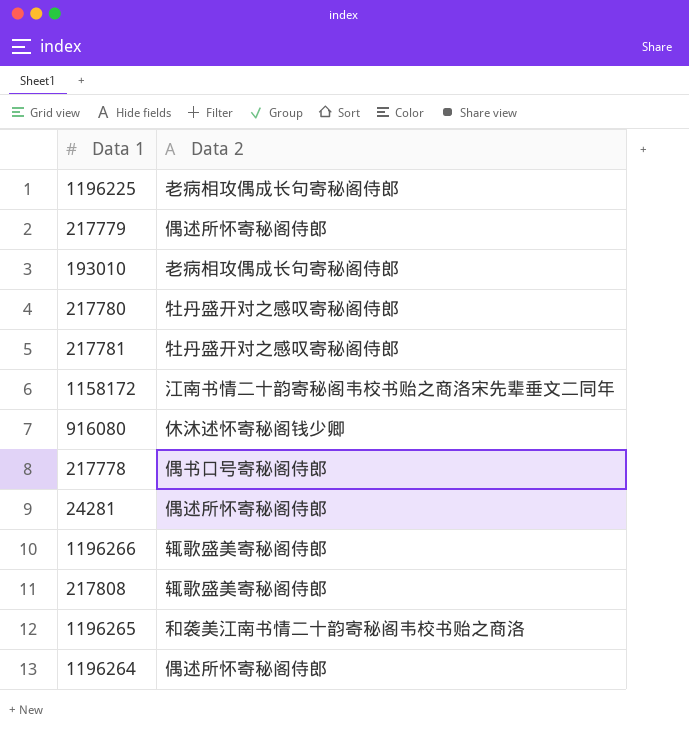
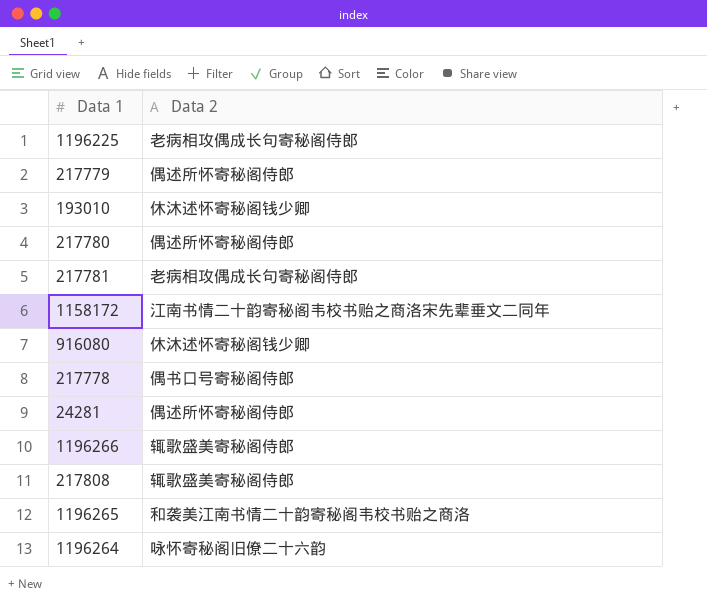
193010 | Data 2: 老病相攻偶成长句寄秘阁侍郎 -> 休沐述怀寄秘阁钱少卿
217780 | Data 2: 牡丹盛开对之感叹寄秘阁侍郎 -> 偶述所怀寄秘阁侍郎
217781 | Data 2: 牡丹盛开对之感叹寄秘阁侍郎 -> 老病相攻偶成长句寄秘阁侍郎
1196264 | Data 2: 偶述所怀寄秘阁侍郎 -> 咏怀寄秘阁旧僚二十六韵

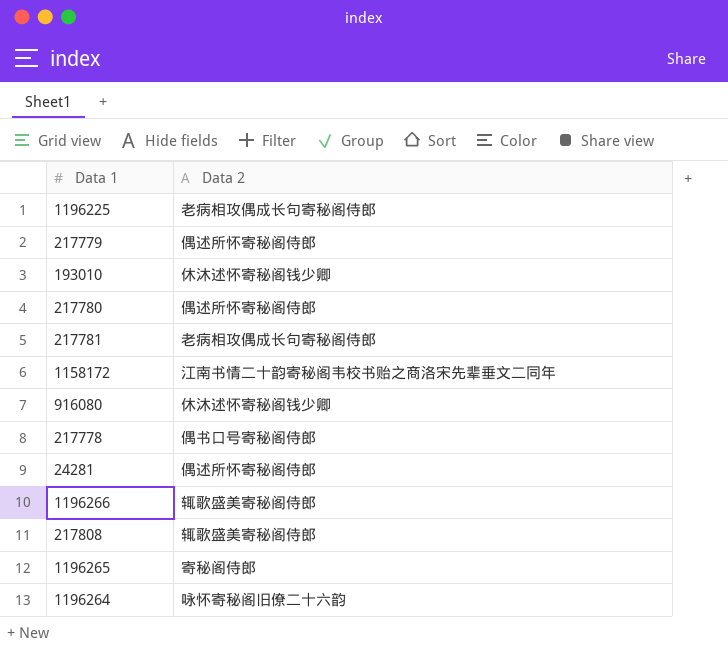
1196265 | Data 2: 和袭美江南书情二十韵寄秘阁韦校书贻之商洛 -> 寄秘阁侍郎

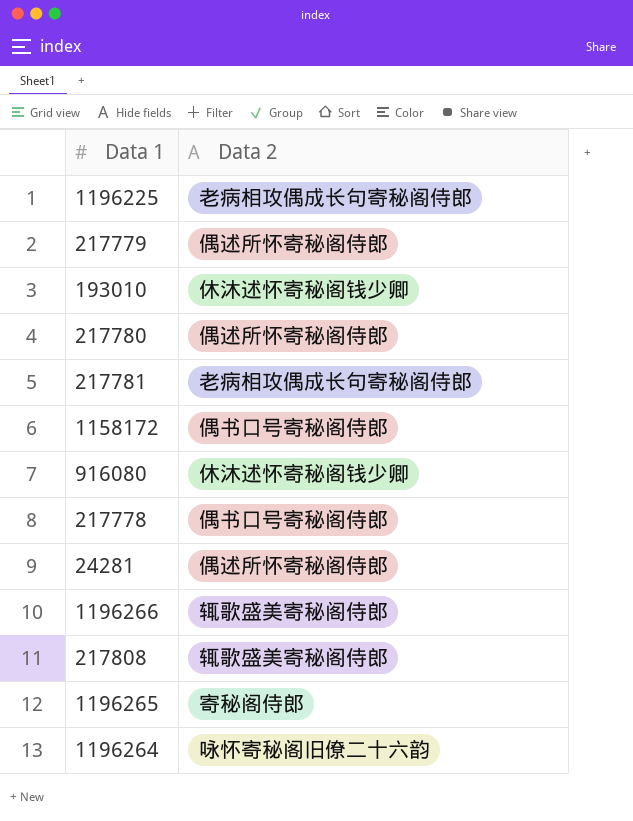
1158172 | Data 2: 江南书情二十韵寄秘阁韦校书贻之商洛宋先辈垂文二同年 -> 偶书口号寄秘阁侍郎

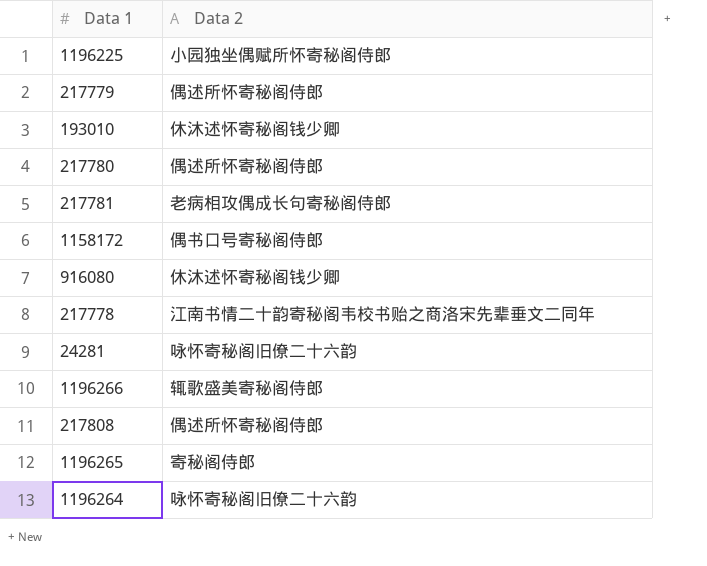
1196225 | Data 2: 老病相攻偶成长句寄秘阁侍郎 -> 小园独坐偶赋所怀寄秘阁侍郎
217778 | Data 2: 偶书口号寄秘阁侍郎 -> 江南书情二十韵寄秘阁韦校书贻之商洛宋先辈垂文二同年
24281 | Data 2: 偶述所怀寄秘阁侍郎 -> 咏怀寄秘阁旧僚二十六韵
217808 | Data 2: 辄歌盛美寄秘阁侍郎 -> 偶述所怀寄秘阁侍郎

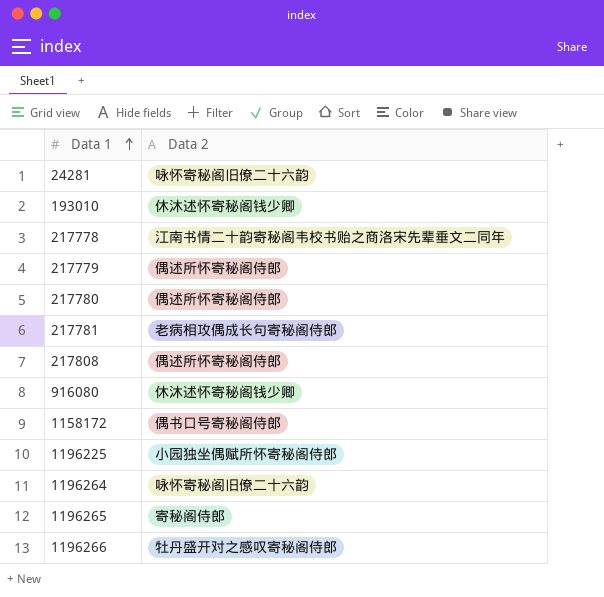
row order: none -> Data 1 ascending
1196266 | Data 2: 辄歌盛美寄秘阁侍郎 -> 牡丹盛开对之感叹寄秘阁侍郎

